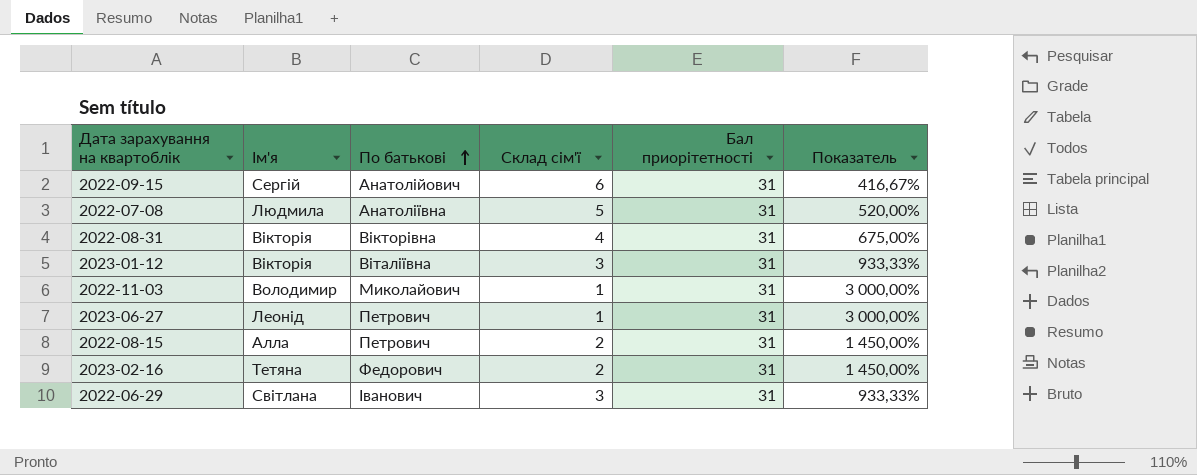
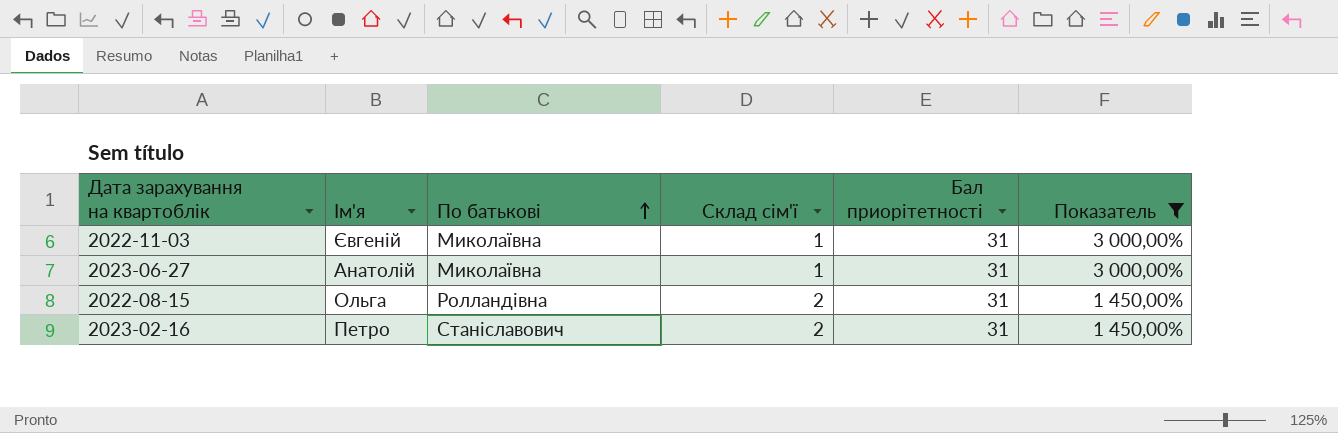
filter: none -> Показатель >= 1 450,00%
2022-11-03 | Ім'я: Володимир -> Євгеній
2022-11-03 | По батькові: Миколайович -> Миколаївна
2023-06-27 | Ім'я: Леонід -> Анатолій
2023-06-27 | По батькові: Петрович -> Миколаївна
2022-08-15 | Ім'я: Алла -> Ольга
2022-08-15 | По батькові: Петрович -> Ролландівна
2023-02-16 | Ім'я: Тетяна -> Петро
2023-02-16 | По батькові: Федорович -> Станіславович

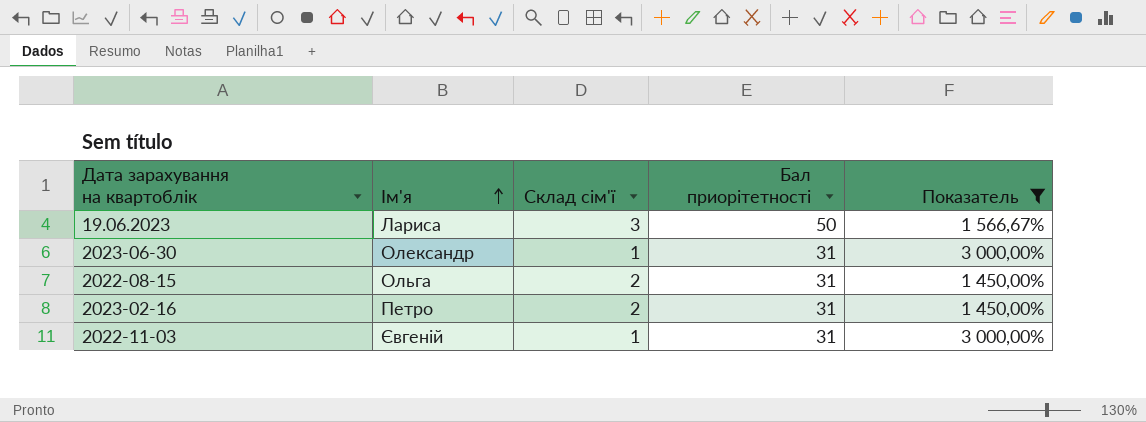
row order: По батькові ascending -> Ім'я ascending
column По батькові | position: 3 -> none
row 2023-06-27: Анатолій | Миколаївна | 1 | 31 | 3 000,00% -> none
row 19.06.2023: none -> Лариса | 3 | 50 | 1 566,67%
row 2023-06-30: none -> Олександр | 1 | 31 | 3 000,00%

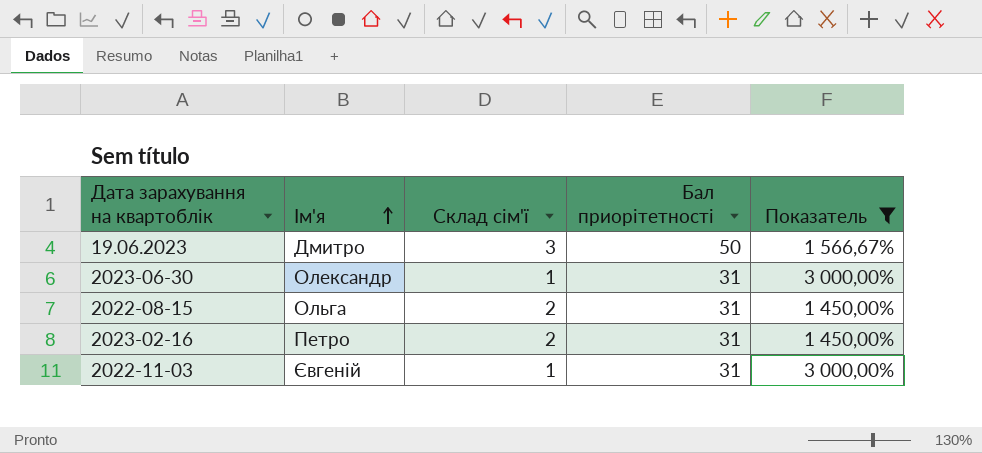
19.06.2023 | Ім'я: Лариса -> Дмитро

